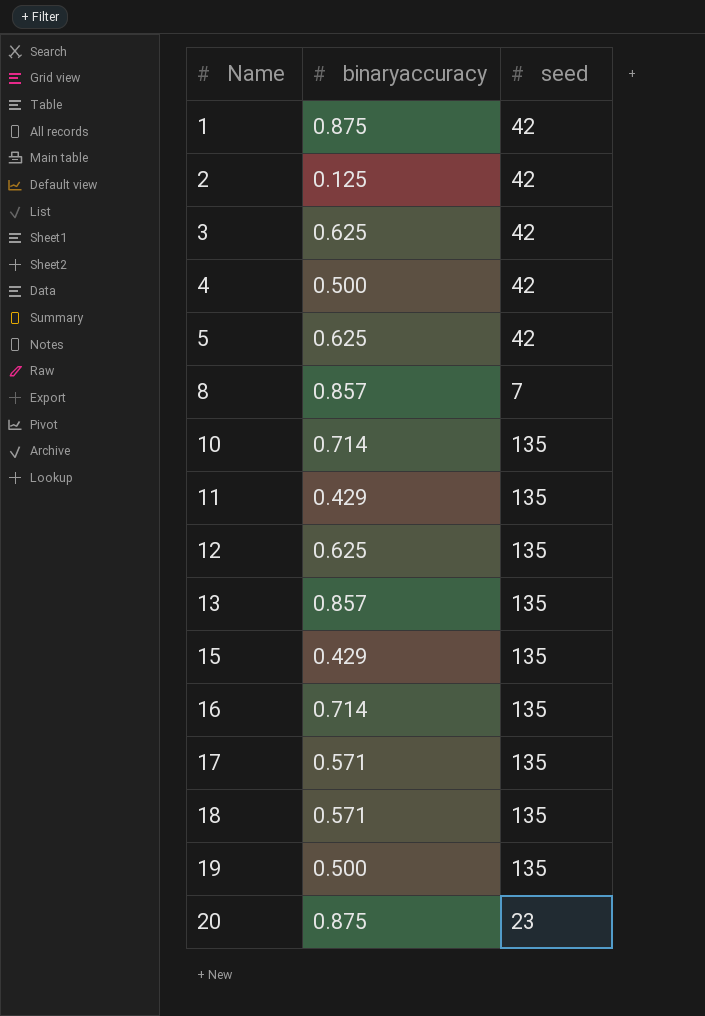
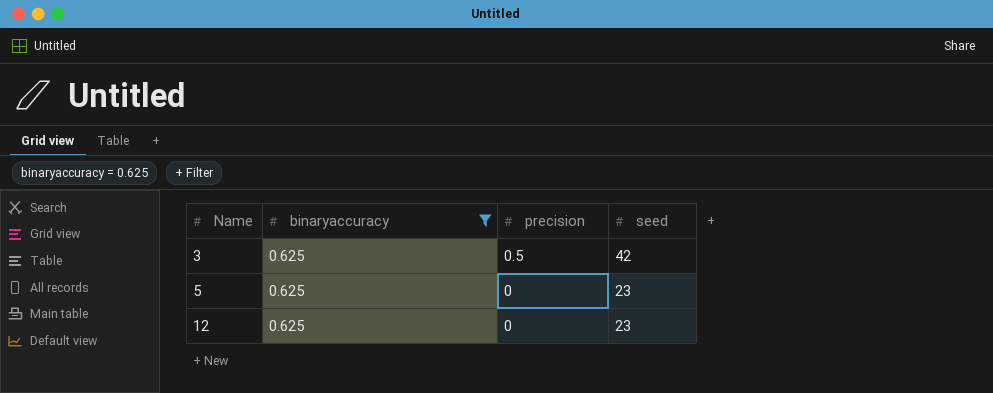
filter: none -> binaryaccuracy = 0.625
column precision | position: none -> 3
5 | seed: 42 -> 23
12 | seed: 135 -> 23

